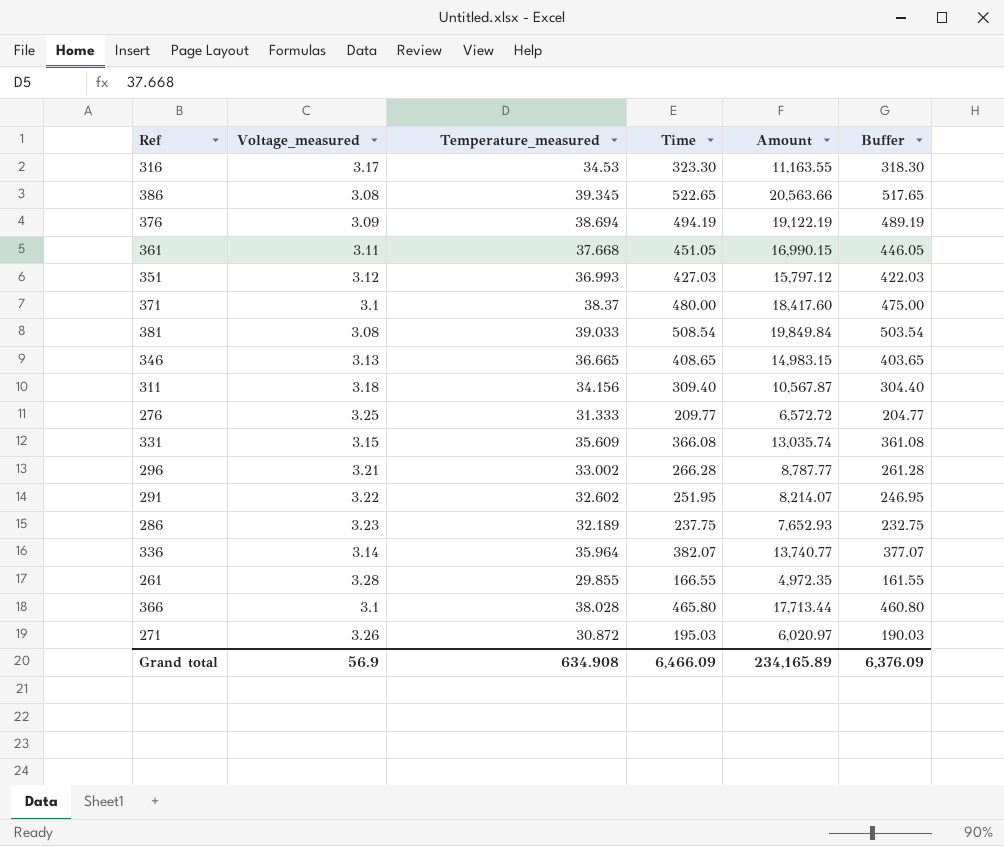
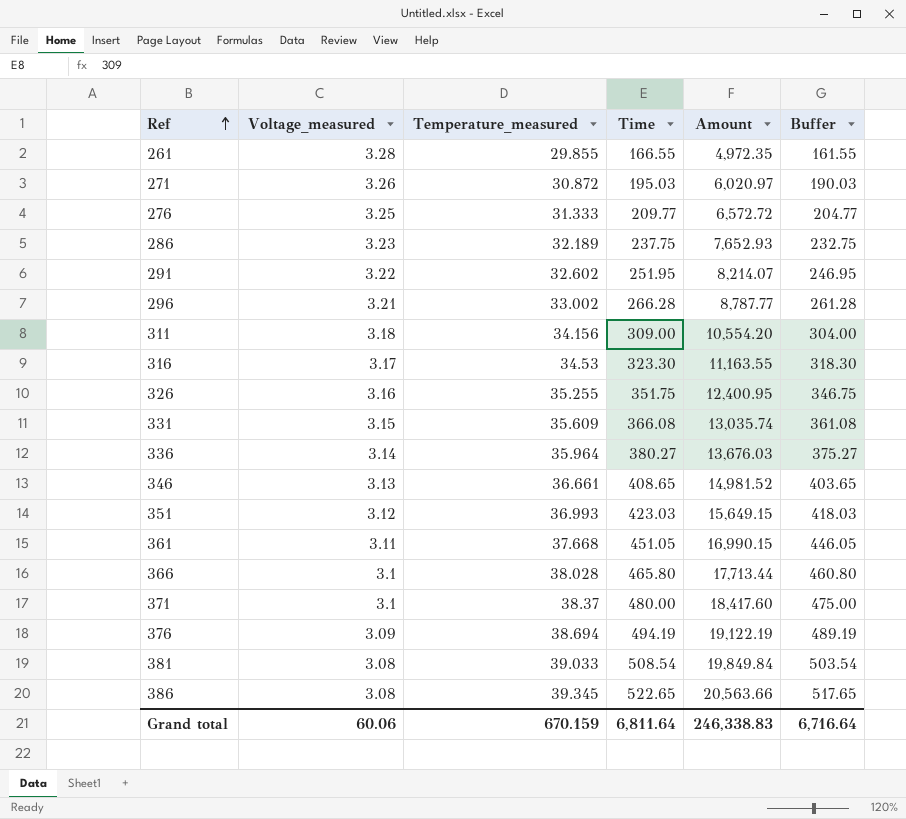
row order: none -> Ref ascending
311 | Time: 309.40 -> 309.00
311 | Amount: 10,567.87 -> 10,554.20
311 | Buffer: 304.40 -> 304.00
row 326: none -> 3.16 | 35.255 | 351.75 | 12,400.95 | 346.75
336 | Time: 382.07 -> 380.27
336 | Amount: 13,740.77 -> 13,676.03
336 | Buffer: 377.07 -> 375.27
346 | Temperature_measured: 36.665 -> 36.661
346 | Amount: 14,983.15 -> 14,981.52
351 | Time: 427.03 -> 423.03
351 | Amount: 15,797.12 -> 15,649.15
351 | Buffer: 422.03 -> 418.03
Grand total | Voltage_measured: 56.9 -> 60.06
Grand total | Temperature_measured: 634.908 -> 670.159
Grand total | Time: 6,466.09 -> 6,811.64
Grand total | Amount: 234,165.89 -> 246,338.83
Grand total | Buffer: 6,376.09 -> 6,716.64

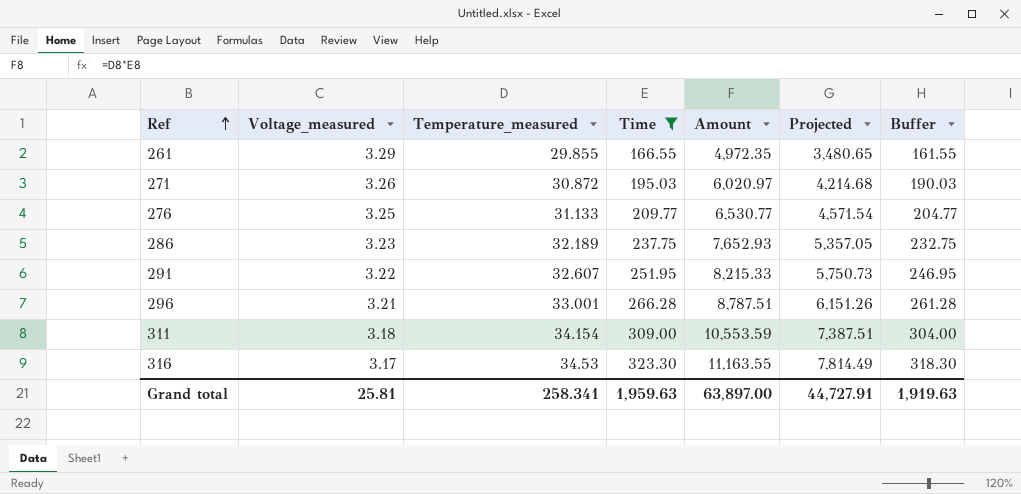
filter: none -> Time <= 323.30
column Projected | formula: none -> [Amount] * 0.7
261 | Voltage_measured: 3.28 -> 3.29
276 | Temperature_measured: 31.333 -> 31.133
276 | Amount: 6,572.72 -> 6,530.77
291 | Temperature_measured: 32.602 -> 32.607
291 | Amount: 8,214.07 -> 8,215.33
296 | Temperature_measured: 33.002 -> 33.001
296 | Amount: 8,787.77 -> 8,787.51
311 | Temperature_measured: 34.156 -> 34.154
311 | Amount: 10,554.20 -> 10,553.59
Grand total | Voltage_measured: 60.06 -> 25.81
Grand total | Temperature_measured: 670.159 -> 258.341
Grand total | Time: 6,811.64 -> 1,959.63
Grand total | Amount: 246,338.83 -> 63,897.00
Grand total | Buffer: 6,716.64 -> 1,919.63

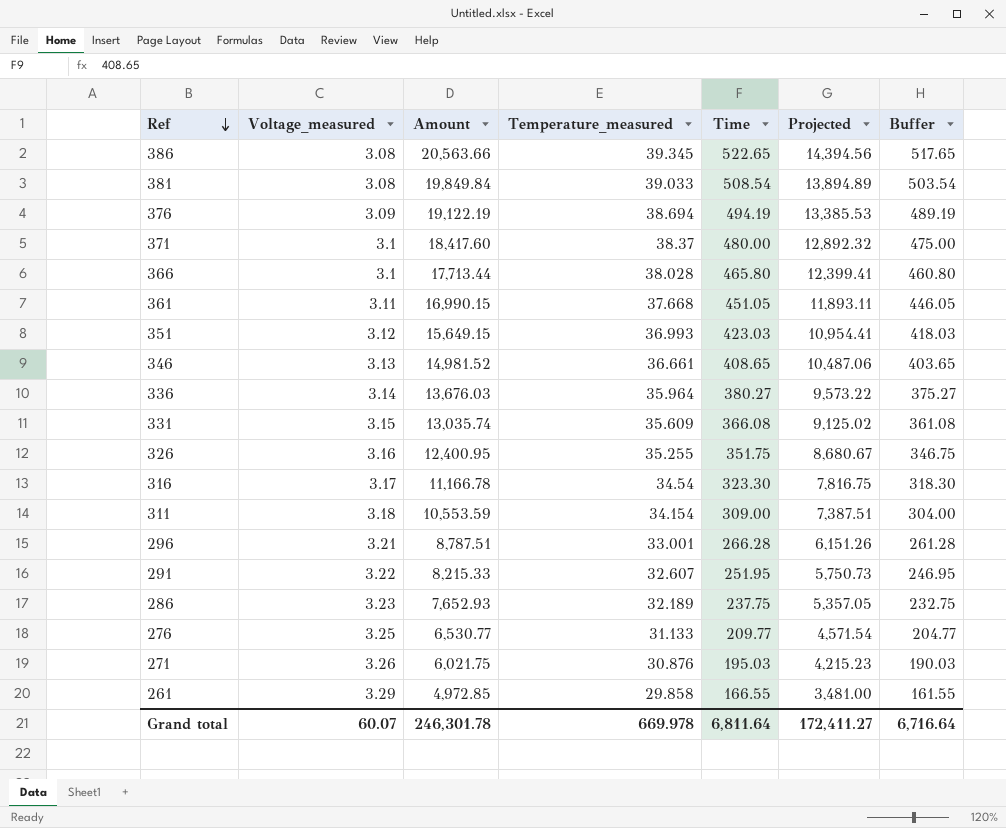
filter: Time <= 323.30 -> none
row order: Ref ascending -> Ref descending
column Amount | position: 5 -> 3
316 | Amount: 11,163.55 -> 11,166.78
316 | Temperature_measured: 34.53 -> 34.54
316 | Projected: 7,814.49 -> 7,816.75
271 | Amount: 6,020.97 -> 6,021.75
271 | Temperature_measured: 30.872 -> 30.876
271 | Projected: 4,214.68 -> 4,215.23
261 | Amount: 4,972.35 -> 4,972.85
261 | Temperature_measured: 29.855 -> 29.858
261 | Projected: 3,480.65 -> 3,481.00
Grand total | Voltage_measured: 25.81 -> 60.07
Grand total | Amount: 63,897.00 -> 246,301.78
Grand total | Temperature_measured: 258.341 -> 669.978
Grand total | Time: 1,959.63 -> 6,811.64
Grand total | Projected: 44,727.91 -> 172,411.27
Grand total | Buffer: 1,919.63 -> 6,716.64

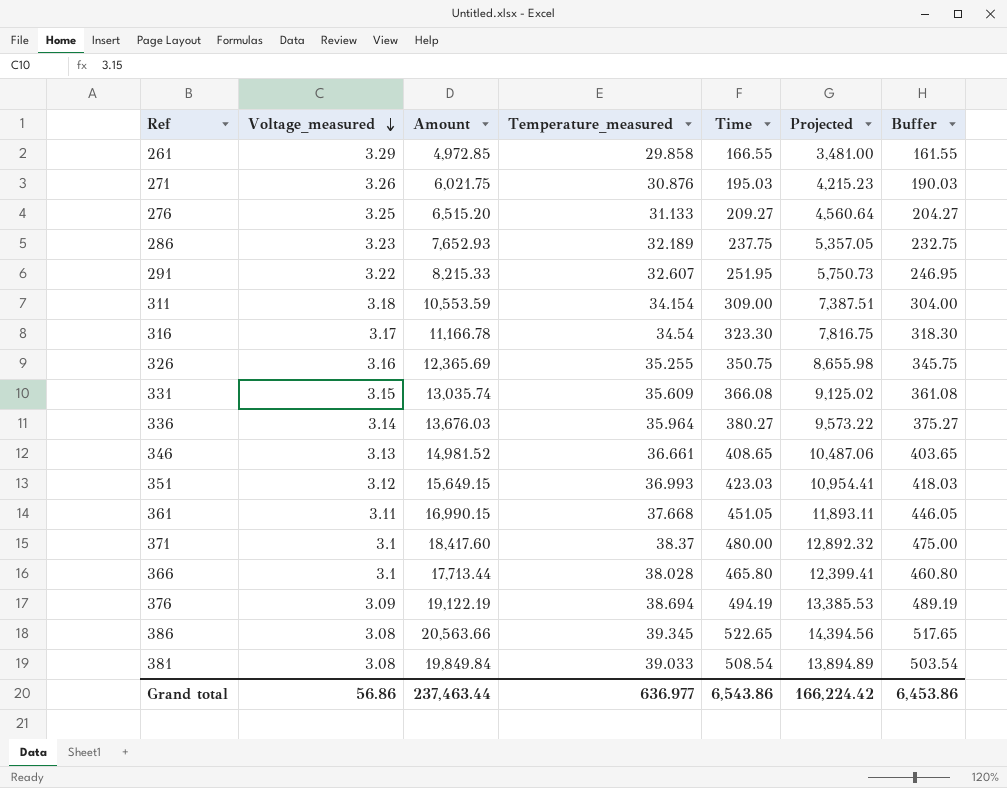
row order: Ref descending -> Voltage_measured descending
row 296: 3.21 | 8,787.51 | 33.001 | 266.28 | 6,151.26 | 261.28 -> none
276 | Amount: 6,530.77 -> 6,515.20
276 | Time: 209.77 -> 209.27
276 | Projected: 4,571.54 -> 4,560.64
276 | Buffer: 204.77 -> 204.27
326 | Amount: 12,400.95 -> 12,365.69
326 | Time: 351.75 -> 350.75
326 | Projected: 8,680.67 -> 8,655.98
326 | Buffer: 346.75 -> 345.75
Grand total | Voltage_measured: 60.07 -> 56.86
Grand total | Amount: 246,301.78 -> 237,463.44
Grand total | Temperature_measured: 669.978 -> 636.977
Grand total | Time: 6,811.64 -> 6,543.86
Grand total | Projected: 172,411.27 -> 166,224.42
Grand total | Buffer: 6,716.64 -> 6,453.86

